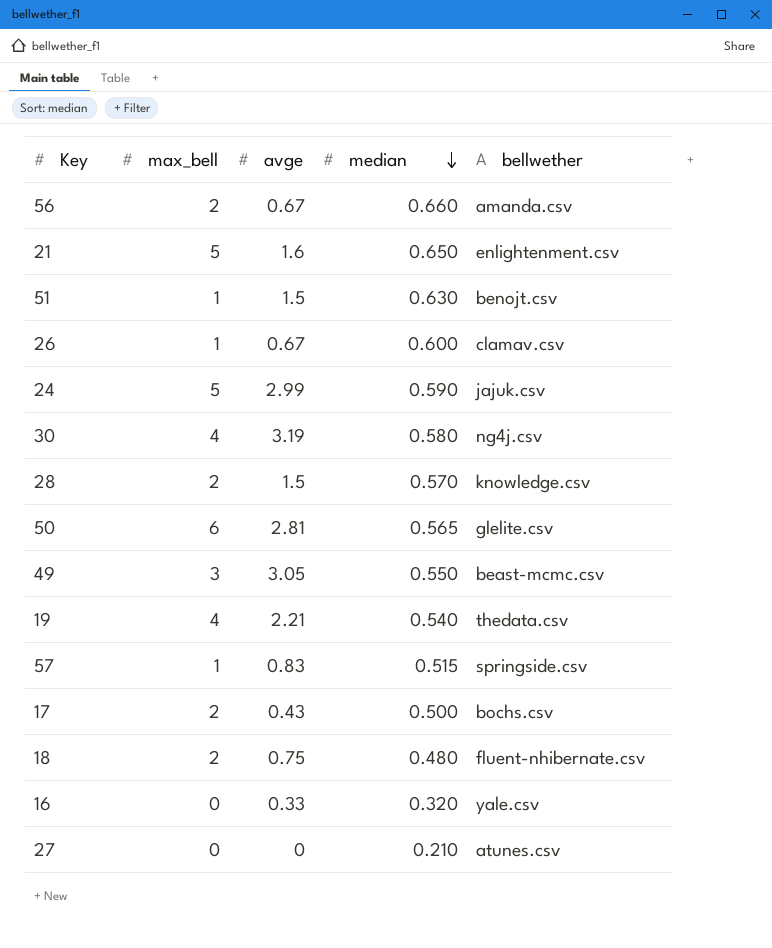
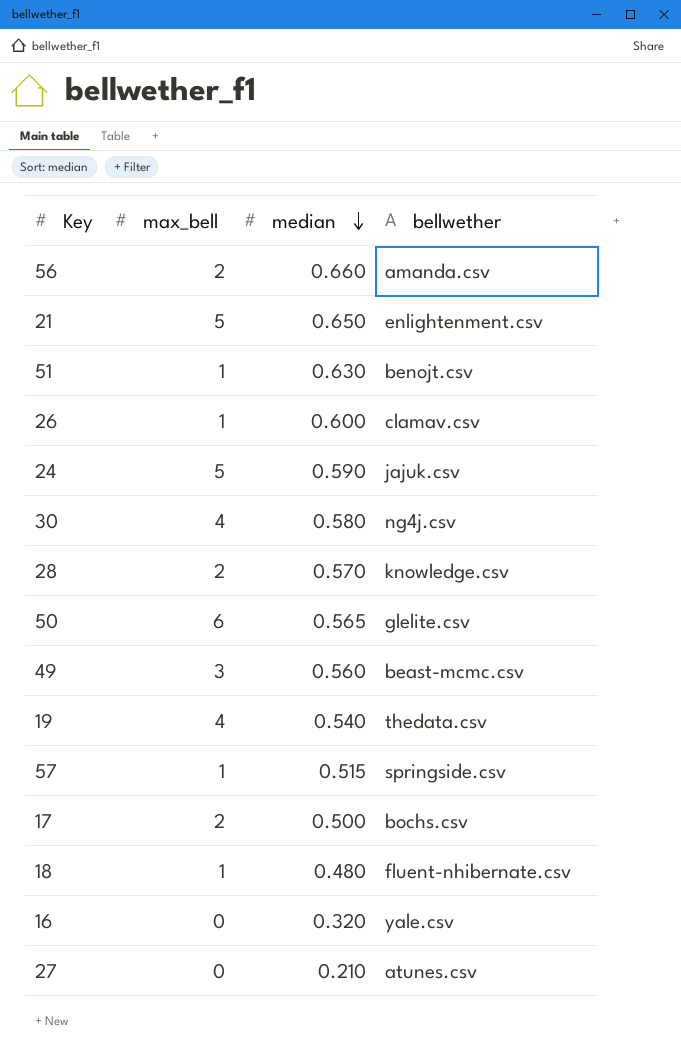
column avge | position: 3 -> none
49 | median: 0.550 -> 0.560
18 | max_bell: 2 -> 1

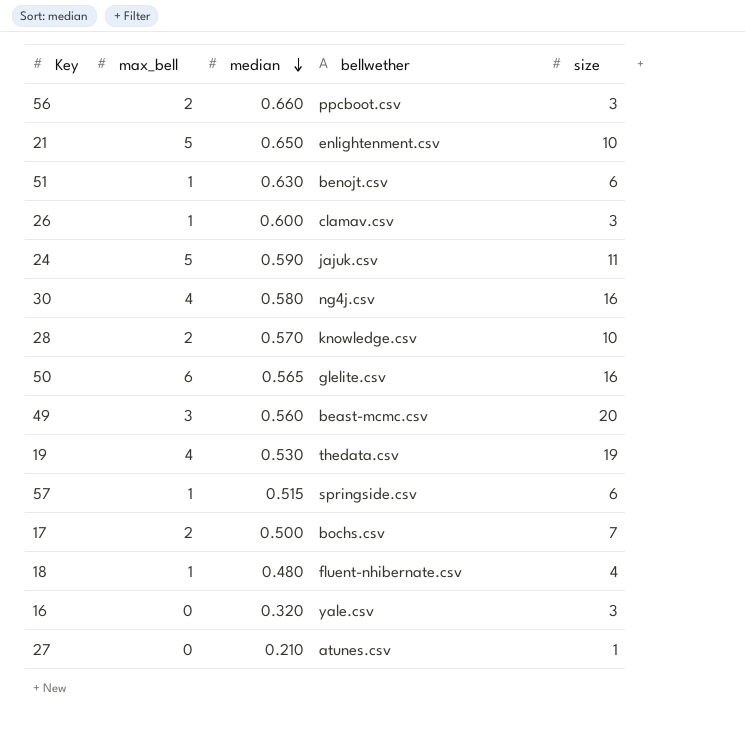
column size | position: none -> 5
56 | bellwether: amanda.csv -> ppcboot.csv
19 | median: 0.540 -> 0.530

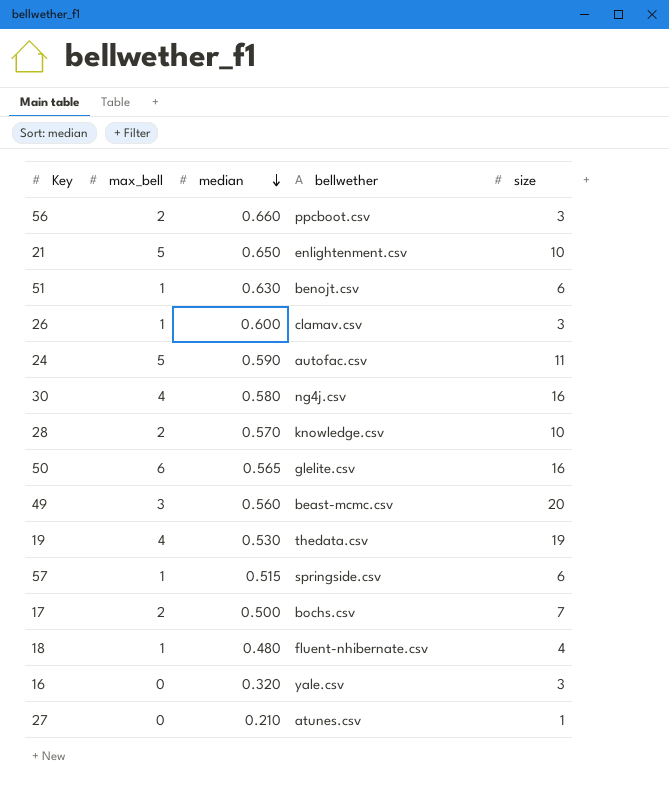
24 | bellwether: jajuk.csv -> autofac.csv

